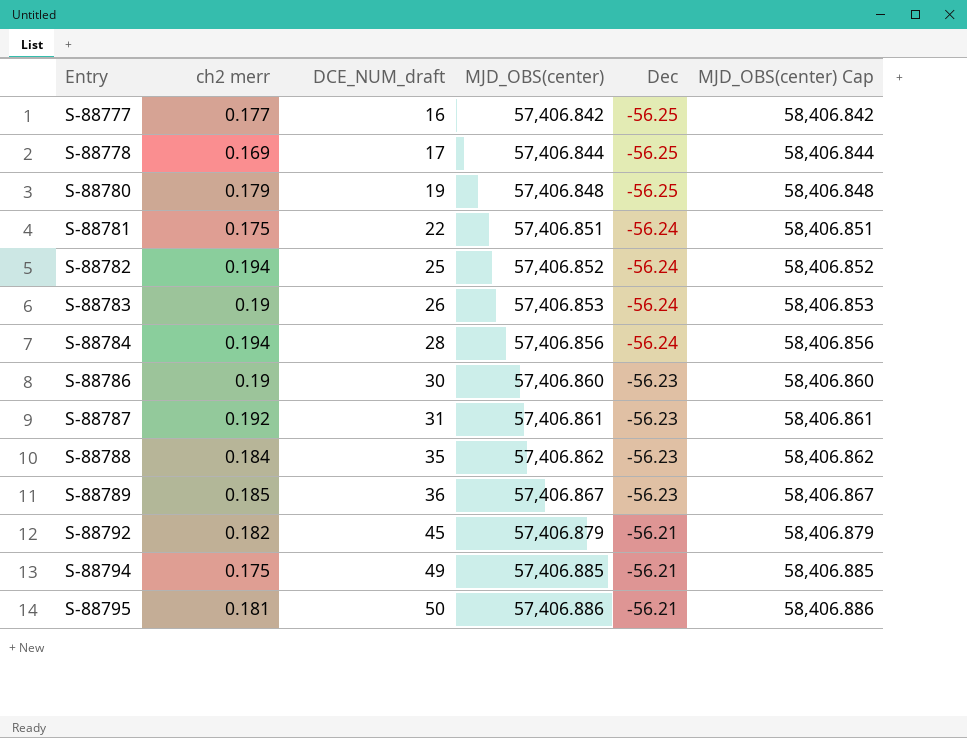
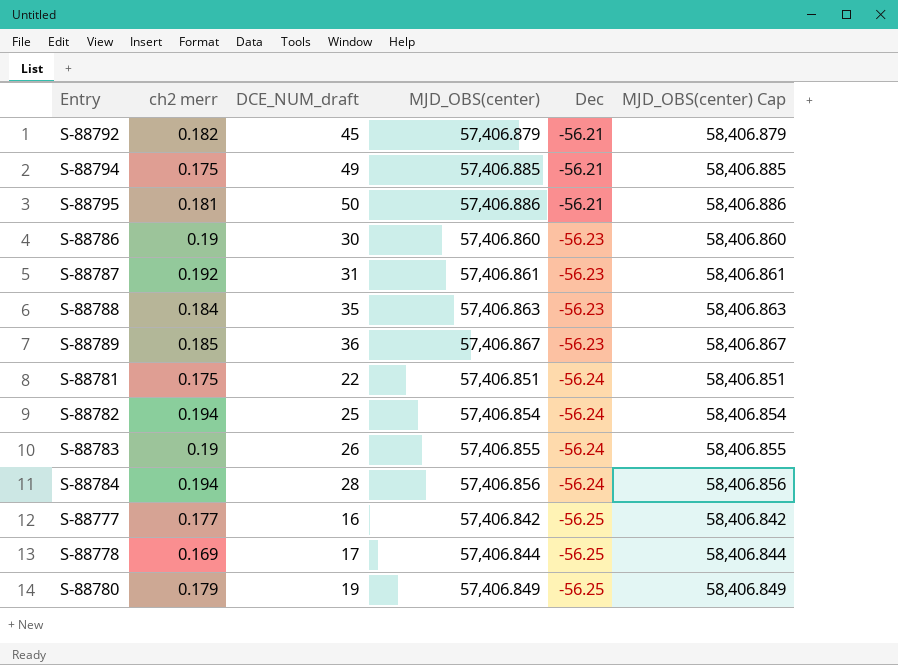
row order: Entry ascending -> Dec descending
S-88788 | MJD_OBS(center): 57,406.862 -> 57,406.863
S-88788 | MJD_OBS(center) Cap: 58,406.862 -> 58,406.863
S-88782 | MJD_OBS(center): 57,406.852 -> 57,406.854
S-88782 | MJD_OBS(center) Cap: 58,406.852 -> 58,406.854
S-88783 | MJD_OBS(center): 57,406.853 -> 57,406.855
S-88783 | MJD_OBS(center) Cap: 58,406.853 -> 58,406.855
S-88780 | MJD_OBS(center): 57,406.848 -> 57,406.849
S-88780 | MJD_OBS(center) Cap: 58,406.848 -> 58,406.849

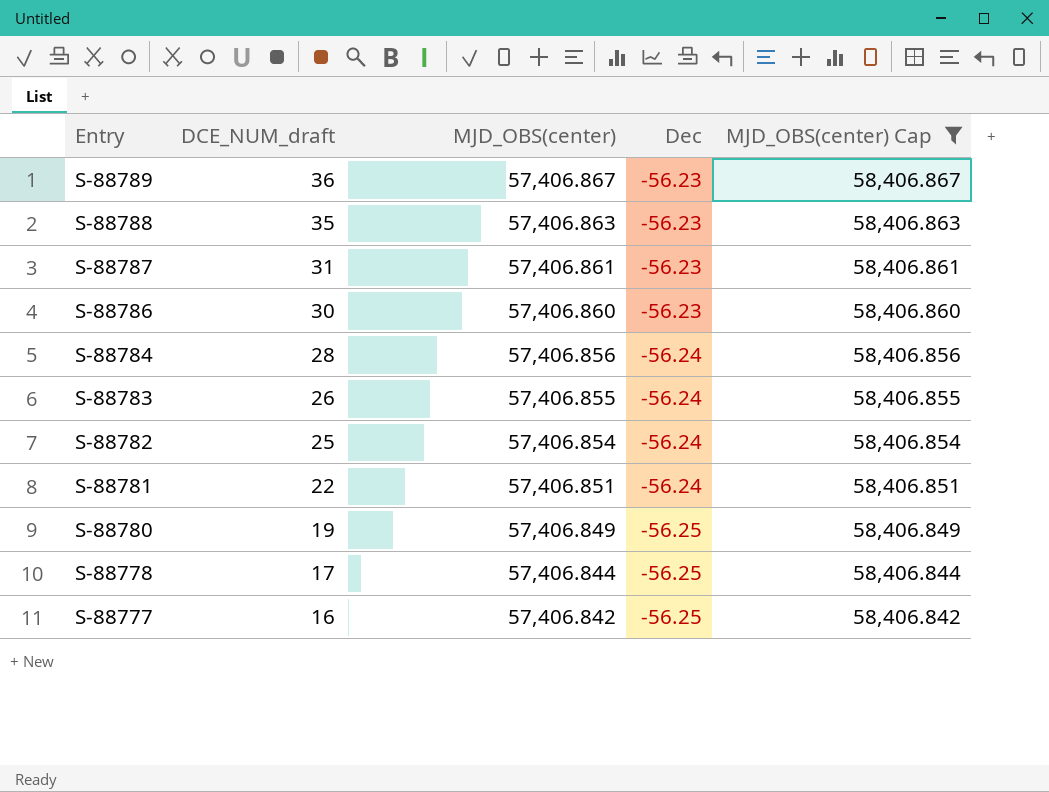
filter: none -> MJD_OBS(center) Cap <= 58,406.867
row order: Dec descending -> Entry descending
column ch2 merr | position: 2 -> none

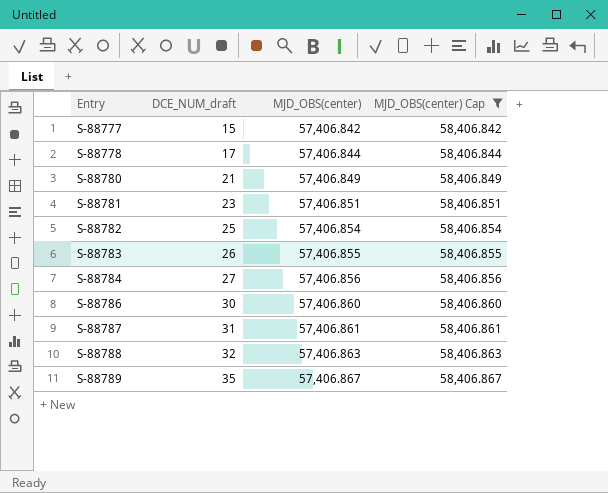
row order: Entry descending -> Entry ascending
column Dec | position: 4 -> none
S-88777 | DCE_NUM_draft: 16 -> 15
S-88780 | DCE_NUM_draft: 19 -> 21
S-88781 | DCE_NUM_draft: 22 -> 23
S-88784 | DCE_NUM_draft: 28 -> 27
S-88788 | DCE_NUM_draft: 35 -> 32
S-88789 | DCE_NUM_draft: 36 -> 35

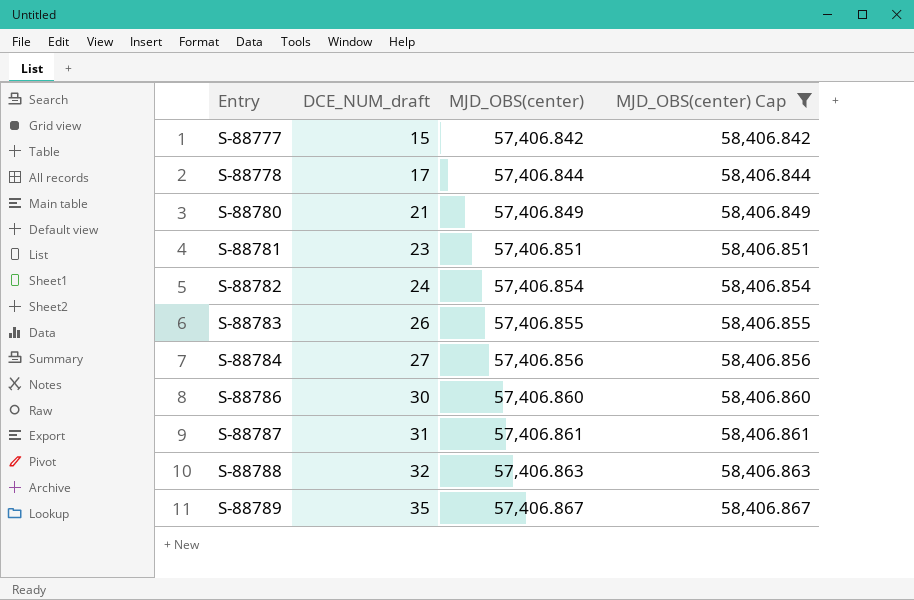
S-88782 | DCE_NUM_draft: 25 -> 24

